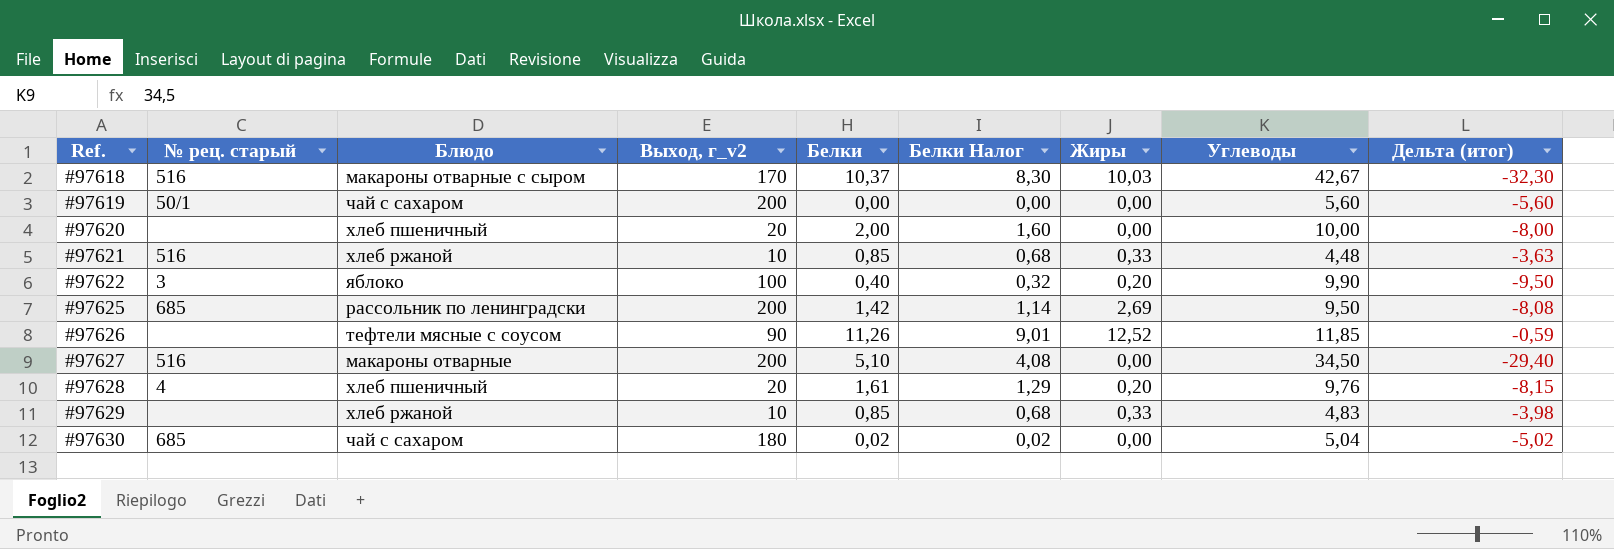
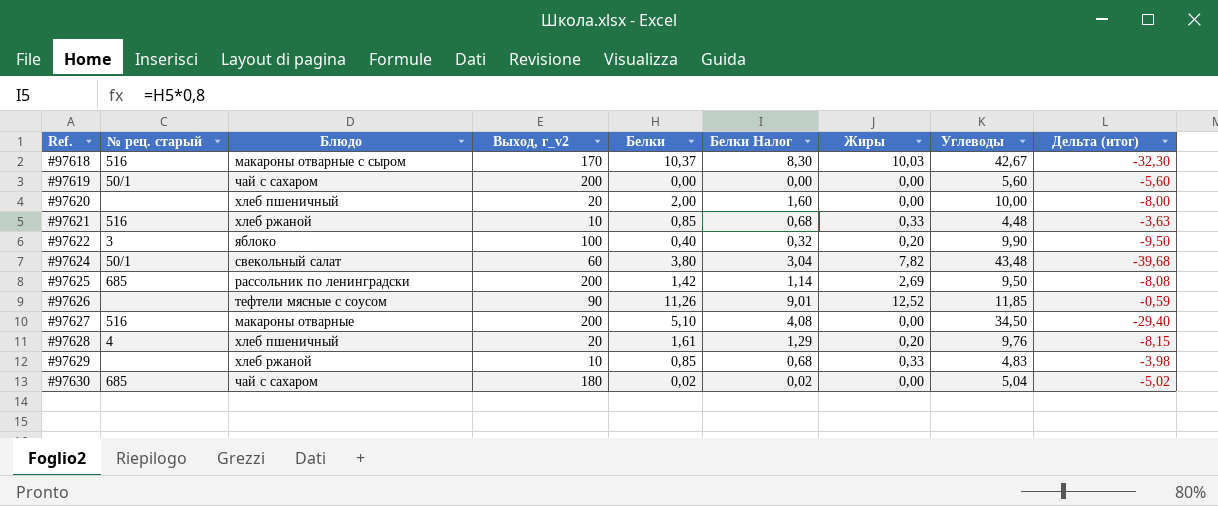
row #97624: none -> 50/1 | свекольный салат | 60 | 3,80 | 3,04 | 7,82 | 43,48 | -39,68

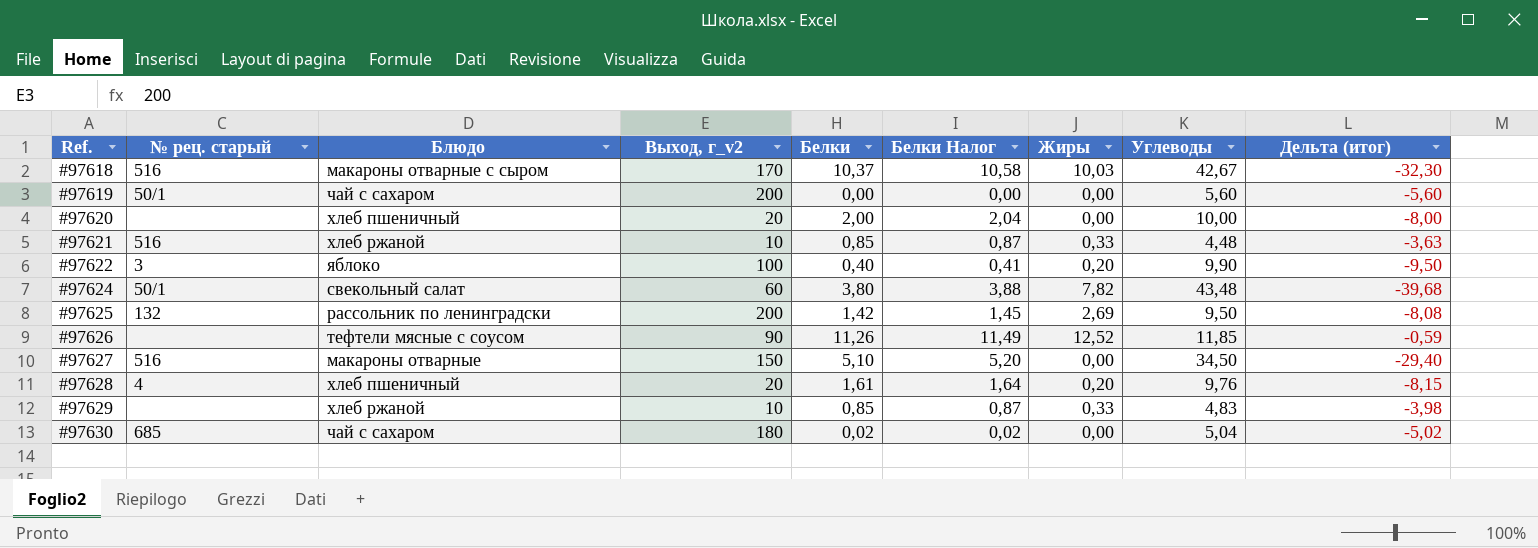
column Белки Налог | formula: [Белки] * 0,8 -> [Белки] * 1,02
#97625 | № рец. старый: 685 -> 132
#97627 | Выход, г_v2: 200 -> 150

